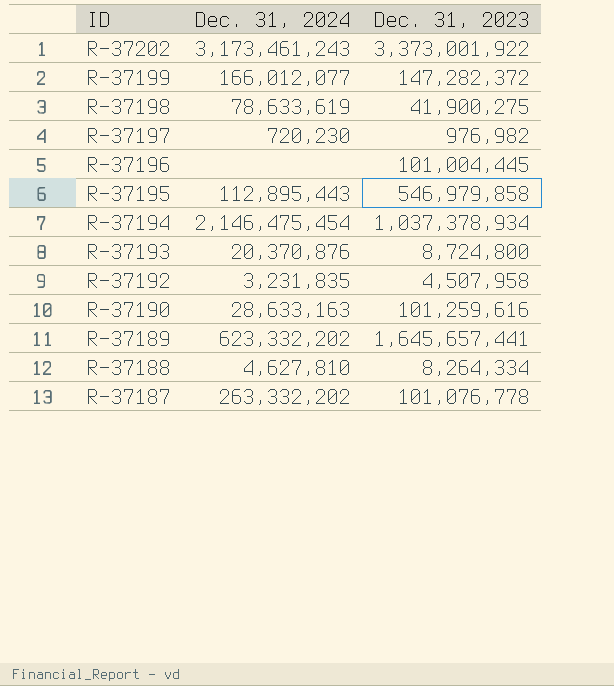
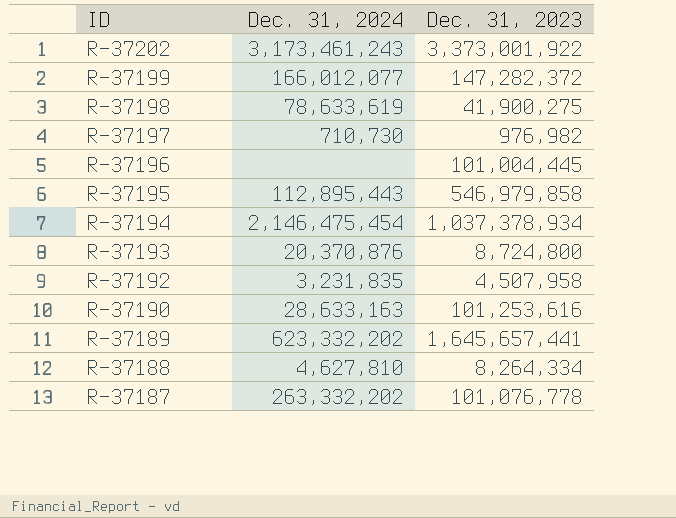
R-37197 | Dec. 31, 2024: 720,230 -> 710,730
R-37190 | Dec. 31, 2023: 101,259,616 -> 101,253,616

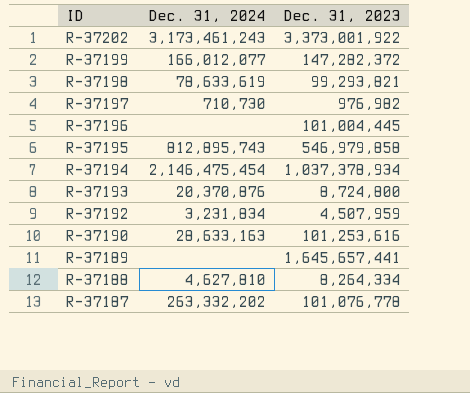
R-37198 | Dec. 31, 2023: 41,900,275 -> 99,293,821
R-37195 | Dec. 31, 2024: 112,895,443 -> 812,895,743
R-37192 | Dec. 31, 2024: 3,231,835 -> 3,231,834
R-37192 | Dec. 31, 2023: 4,507,958 -> 4,507,959
R-37189 | Dec. 31, 2024: 623,332,202 -> none

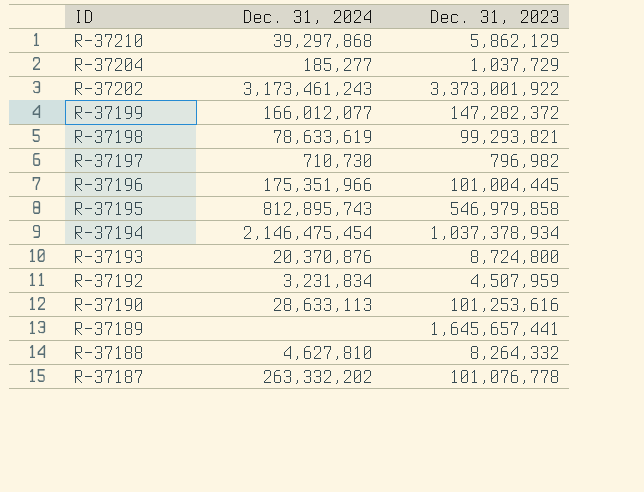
row R-37210: none -> 39,297,868 | 5,862,129
row R-37204: none -> 185,277 | 1,037,729
R-37197 | Dec. 31, 2023: 976,982 -> 796,982
R-37196 | Dec. 31, 2024: none -> 175,351,966
R-37190 | Dec. 31, 2024: 28,633,163 -> 28,633,113
R-37188 | Dec. 31, 2023: 8,264,334 -> 8,264,332

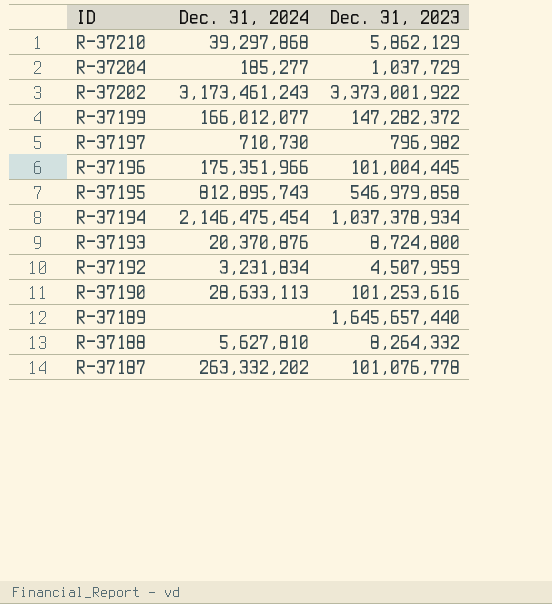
row R-37198: 78,633,619 | 99,293,821 -> none
R-37189 | Dec. 31, 2023: 1,645,657,441 -> 1,645,657,440
R-37188 | Dec. 31, 2024: 4,627,810 -> 5,627,810

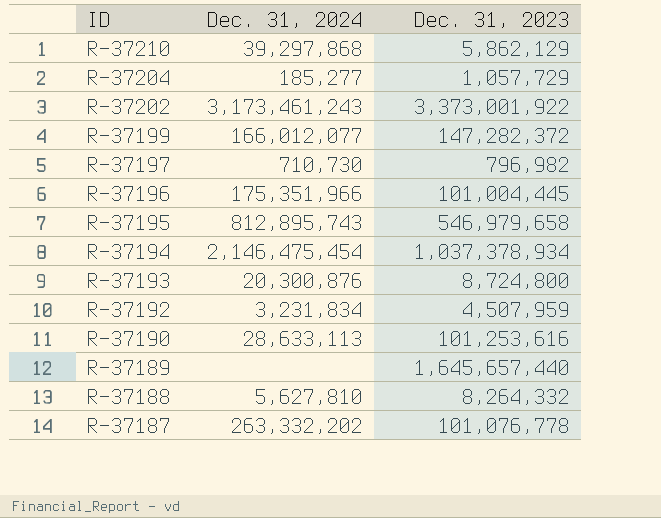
R-37204 | Dec. 31, 2023: 1,037,729 -> 1,057,729
R-37195 | Dec. 31, 2023: 546,979,858 -> 546,979,658
R-37193 | Dec. 31, 2024: 20,370,876 -> 20,300,876

